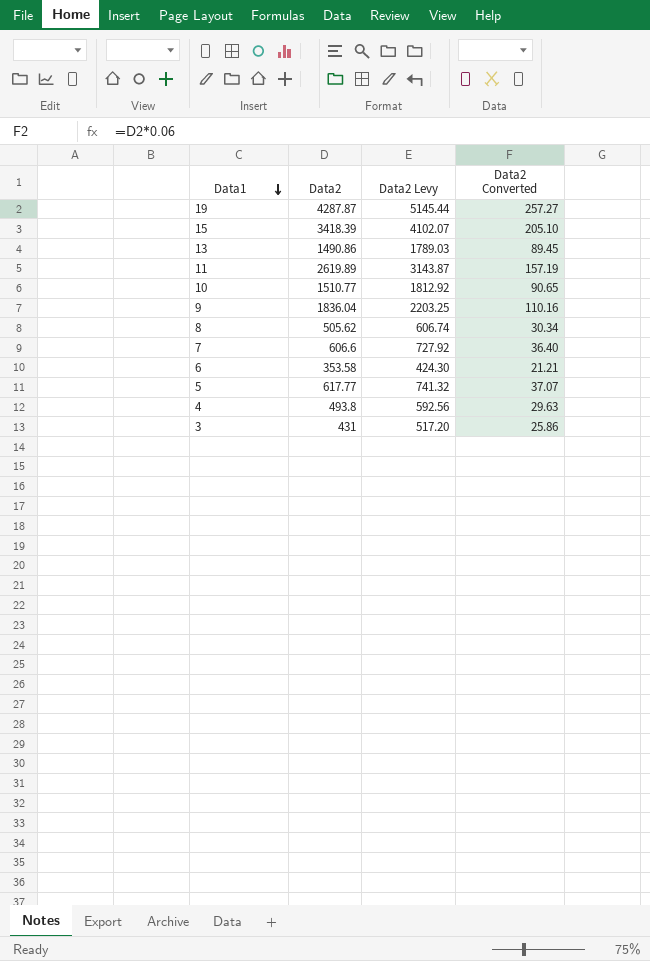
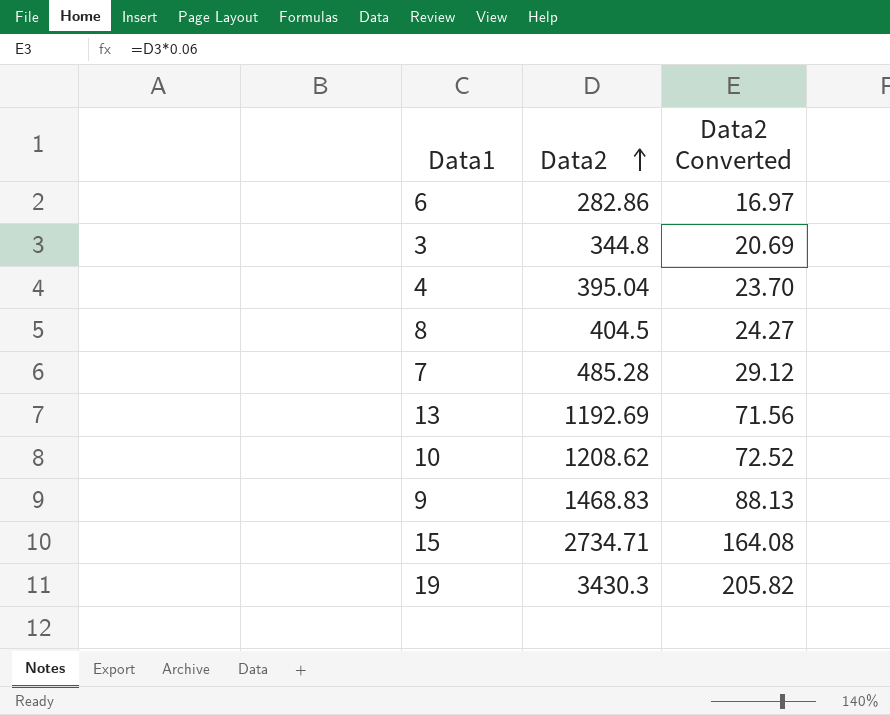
row order: Data1 descending -> Data2 ascending
column Data2 Levy | formula: [Data2] * 1.2 -> none
row 11: 2619.89 | 3143.87 | 157.19 -> none
row 5: 617.77 | 741.32 | 37.07 -> none
6 | Data2: 353.58 -> 282.86
6 | Data2 Converted: 21.21 -> 16.97
3 | Data2: 431 -> 344.8
3 | Data2 Converted: 25.86 -> 20.69
4 | Data2: 493.8 -> 395.04
4 | Data2 Converted: 29.63 -> 23.70
8 | Data2: 505.62 -> 404.5
8 | Data2 Converted: 30.34 -> 24.27
7 | Data2: 606.6 -> 485.28
7 | Data2 Converted: 36.40 -> 29.12
13 | Data2: 1490.86 -> 1192.69
13 | Data2 Converted: 89.45 -> 71.56
10 | Data2: 1510.77 -> 1208.62
10 | Data2 Converted: 90.65 -> 72.52
9 | Data2: 1836.04 -> 1468.83
9 | Data2 Converted: 110.16 -> 88.13
15 | Data2: 3418.39 -> 2734.71
15 | Data2 Converted: 205.10 -> 164.08
19 | Data2: 4287.87 -> 3430.3
19 | Data2 Converted: 257.27 -> 205.82

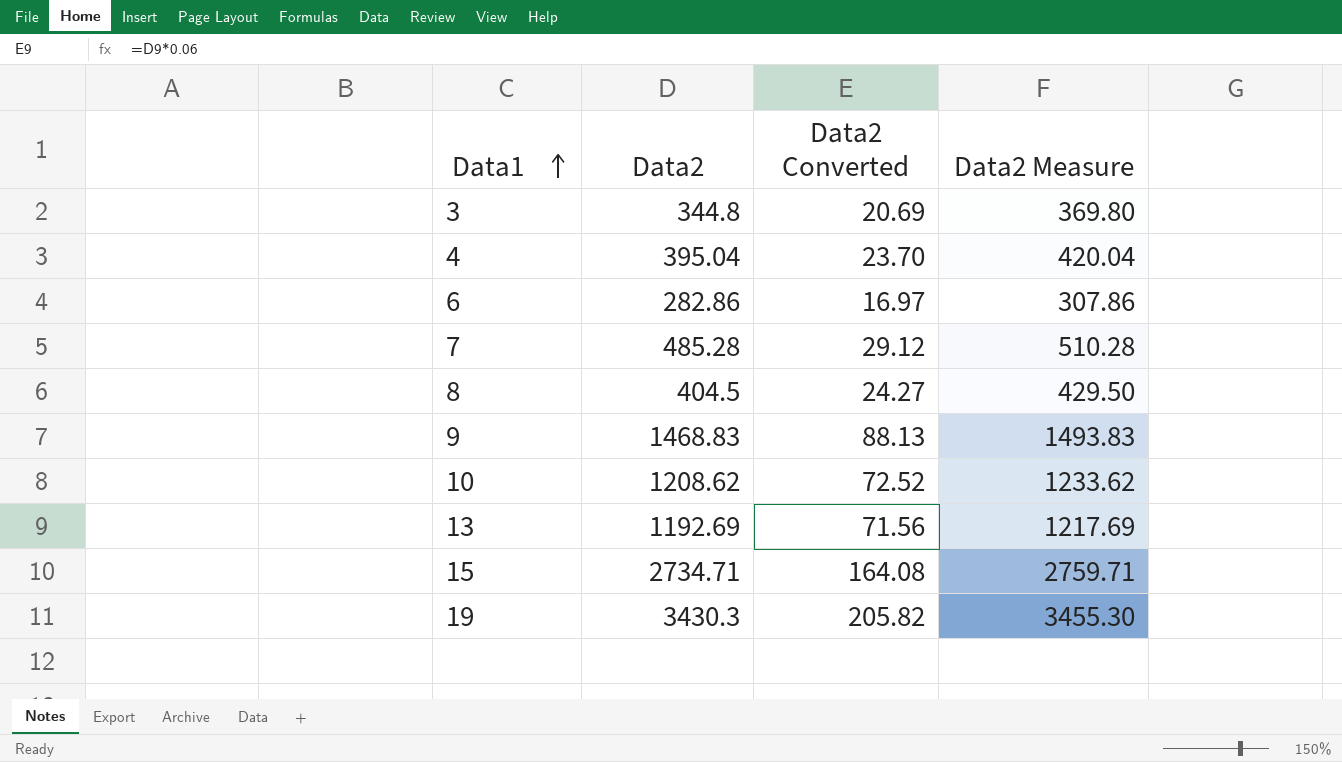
row order: Data2 ascending -> Data1 ascending
column Data2 Measure | formula: none -> [Data2] + 25

